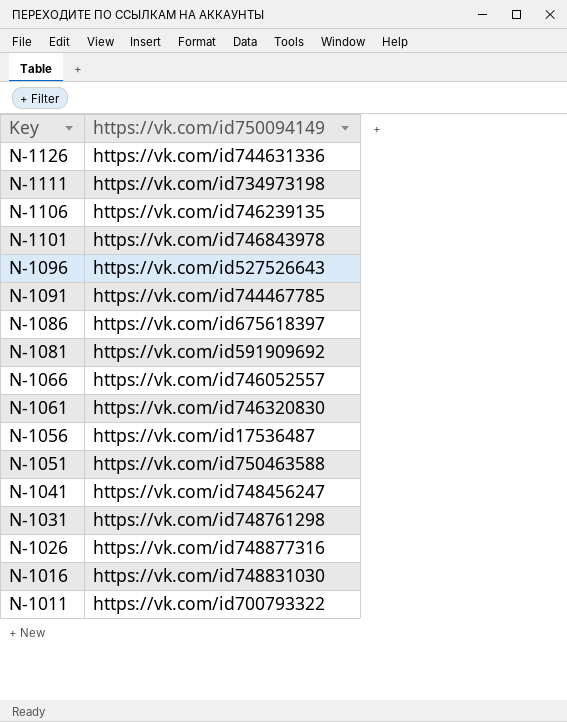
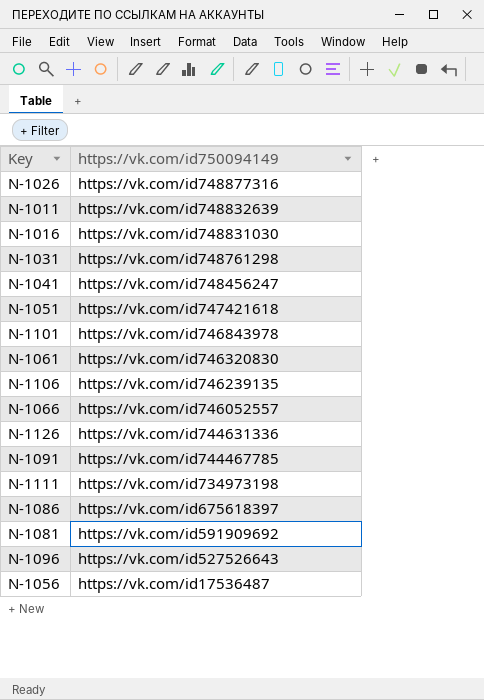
row order: Key descending -> https://vk.com/id750094149 descending
N-1011 | https://vk.com/id750094149: https://vk.com/id700793322 -> https://vk.com/id748832639
N-1051 | https://vk.com/id750094149: https://vk.com/id750463588 -> https://vk.com/id747421618

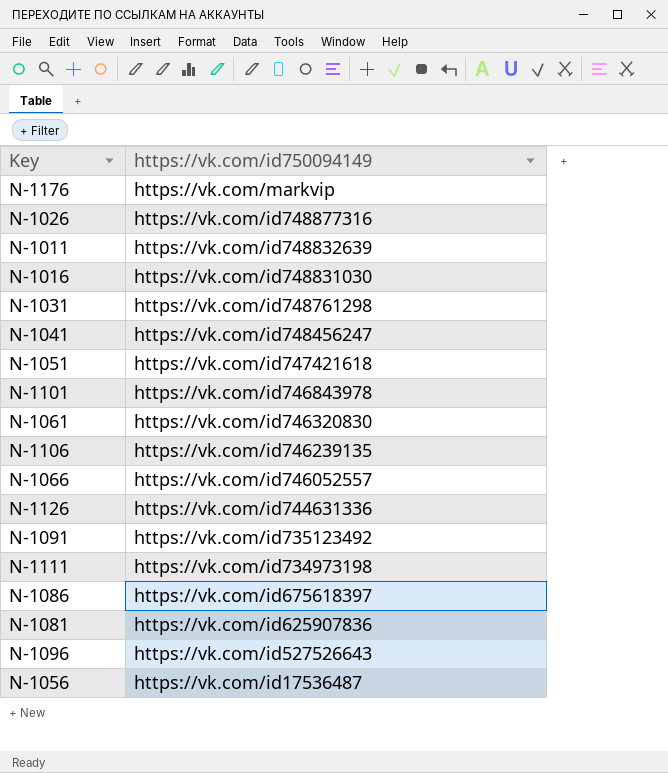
row N-1176: none -> https://vk.com/markvip
N-1091 | https://vk.com/id750094149: https://vk.com/id744467785 -> https://vk.com/id735123492
N-1081 | https://vk.com/id750094149: https://vk.com/id591909692 -> https://vk.com/id625907836

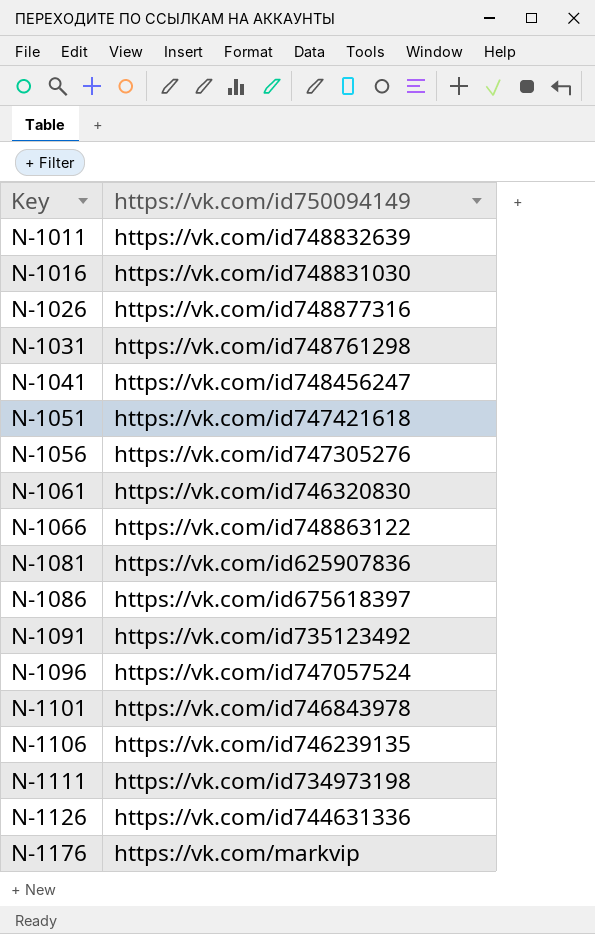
row order: https://vk.com/id750094149 descending -> Key ascending
N-1056 | https://vk.com/id750094149: https://vk.com/id17536487 -> https://vk.com/id747305276
N-1066 | https://vk.com/id750094149: https://vk.com/id746052557 -> https://vk.com/id748863122
N-1096 | https://vk.com/id750094149: https://vk.com/id527526643 -> https://vk.com/id747057524

